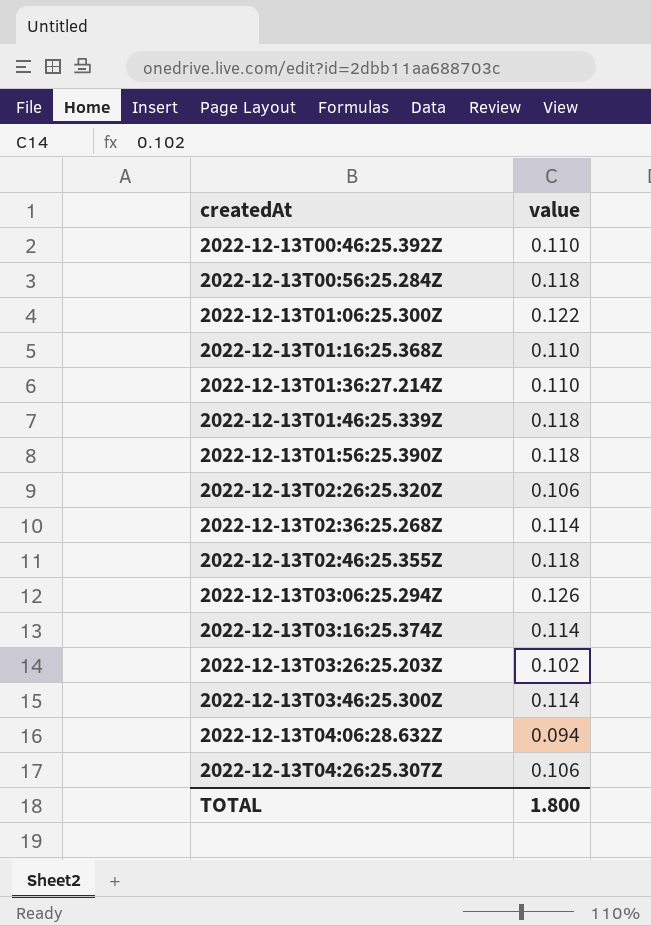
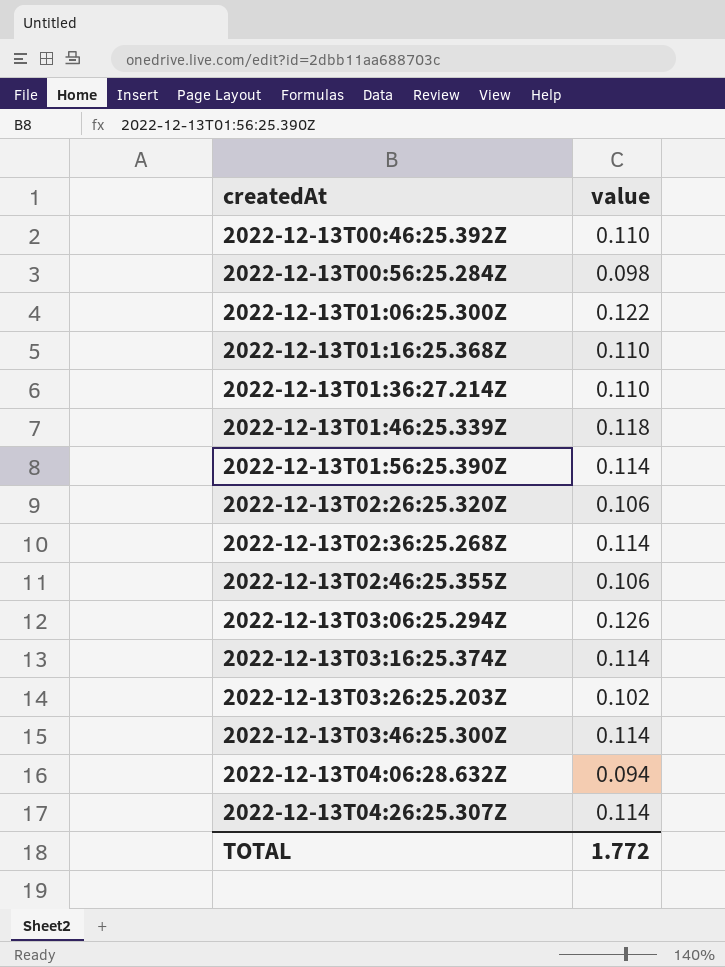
2022-12-13T00:56:25.284Z | value: 0.118 -> 0.098
2022-12-13T01:56:25.390Z | value: 0.118 -> 0.114
2022-12-13T02:46:25.355Z | value: 0.118 -> 0.106
2022-12-13T04:26:25.307Z | value: 0.106 -> 0.114
TOTAL | value: 1.800 -> 1.772

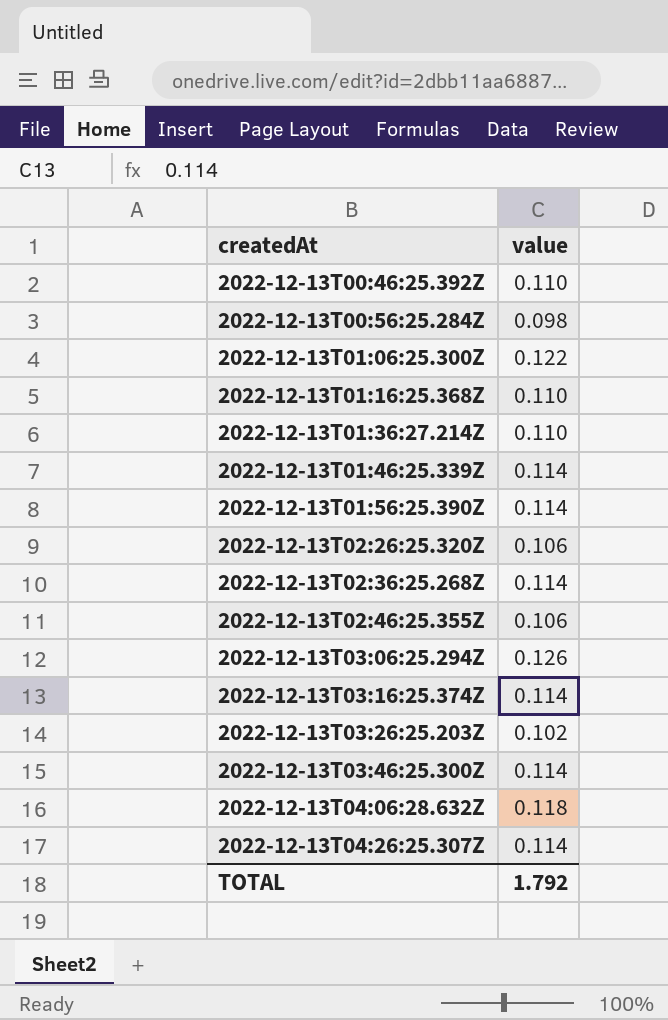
2022-12-13T01:46:25.339Z | value: 0.118 -> 0.114
2022-12-13T04:06:28.632Z | value: 0.094 -> 0.118
TOTAL | value: 1.772 -> 1.792

